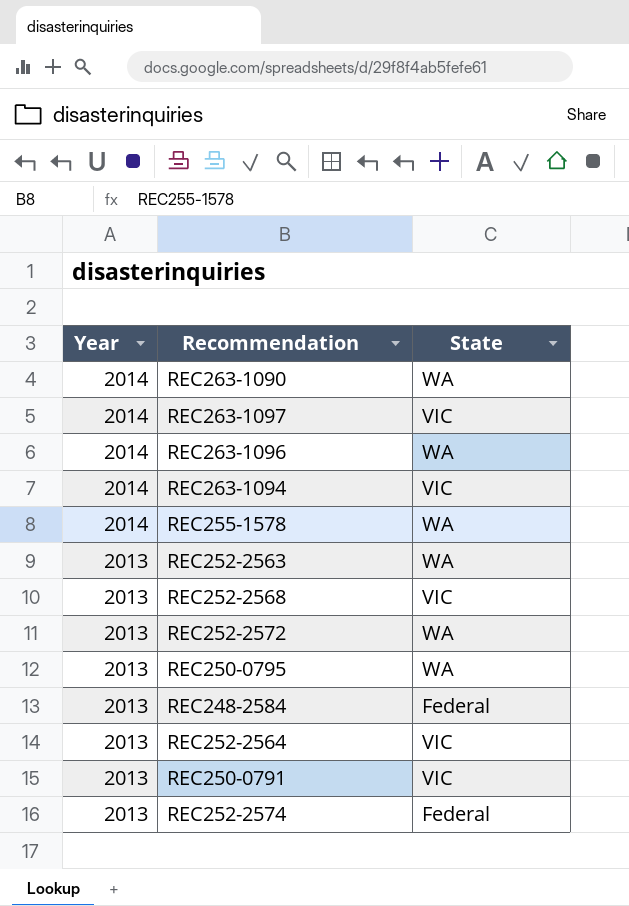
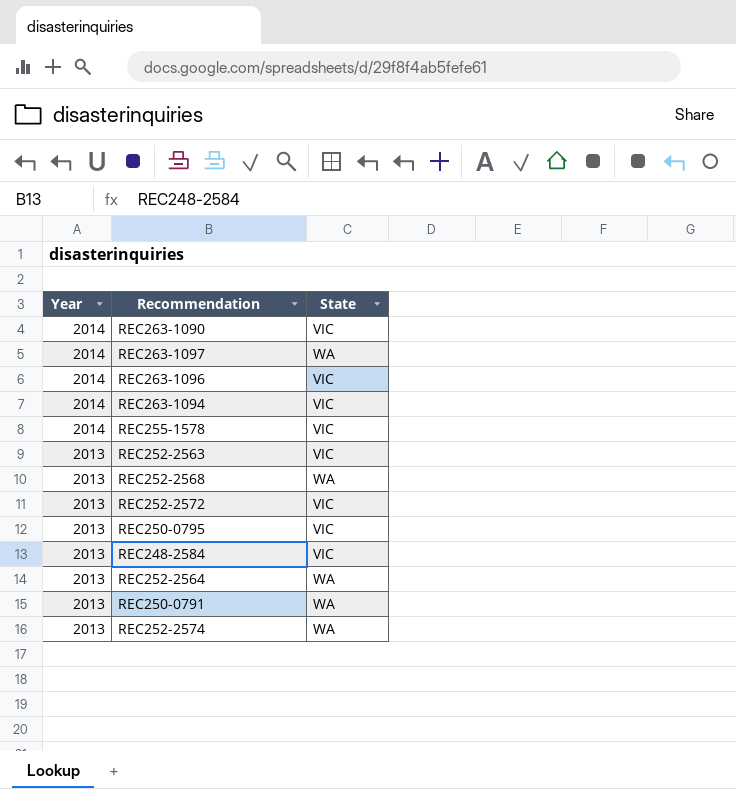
REC263-1090 | State: WA -> VIC
REC263-1097 | State: VIC -> WA
REC263-1096 | State: WA -> VIC
REC255-1578 | State: WA -> VIC
REC252-2563 | State: WA -> VIC
REC252-2568 | State: VIC -> WA
REC252-2572 | State: WA -> VIC
REC250-0795 | State: WA -> VIC
REC248-2584 | State: Federal -> VIC
REC252-2564 | State: VIC -> WA
REC250-0791 | State: VIC -> WA
REC252-2574 | State: Federal -> WA

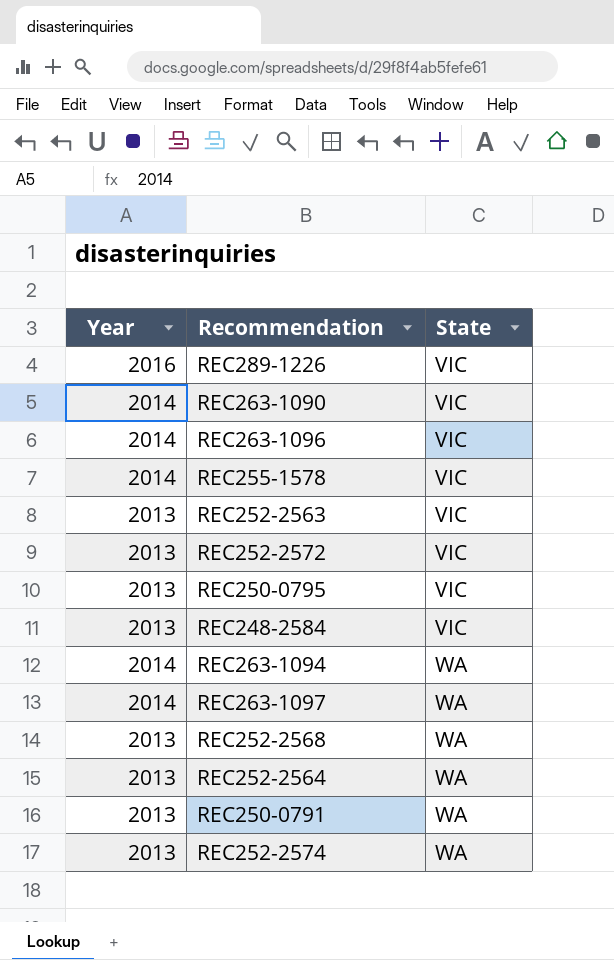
row order: Year descending -> State ascending
row REC289-1226: none -> 2016 | VIC
REC263-1094 | State: VIC -> WA

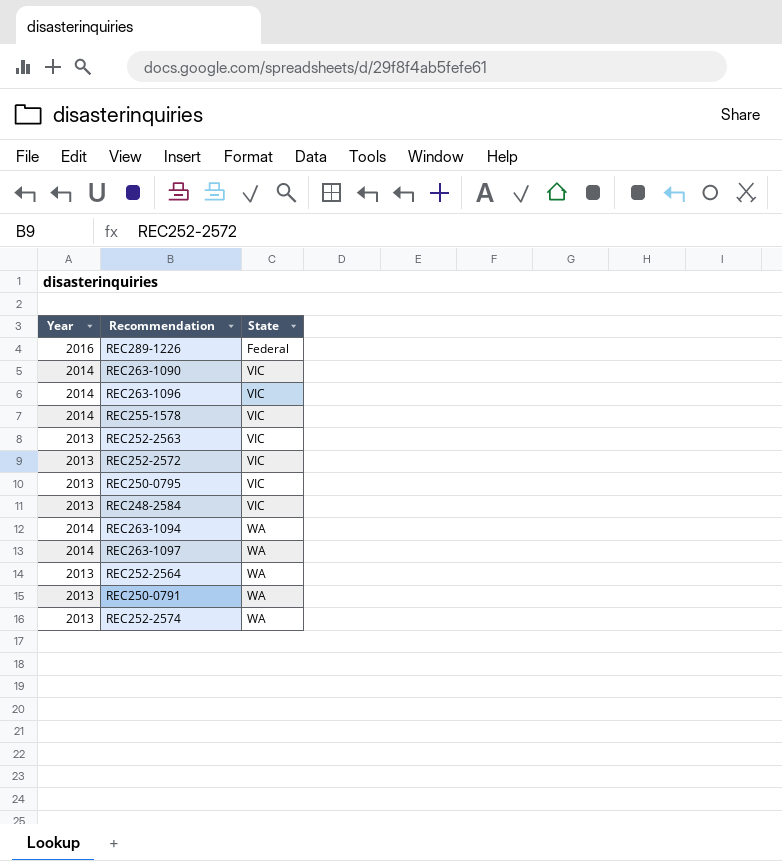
row REC252-2568: 2013 | WA -> none
REC289-1226 | State: VIC -> Federal

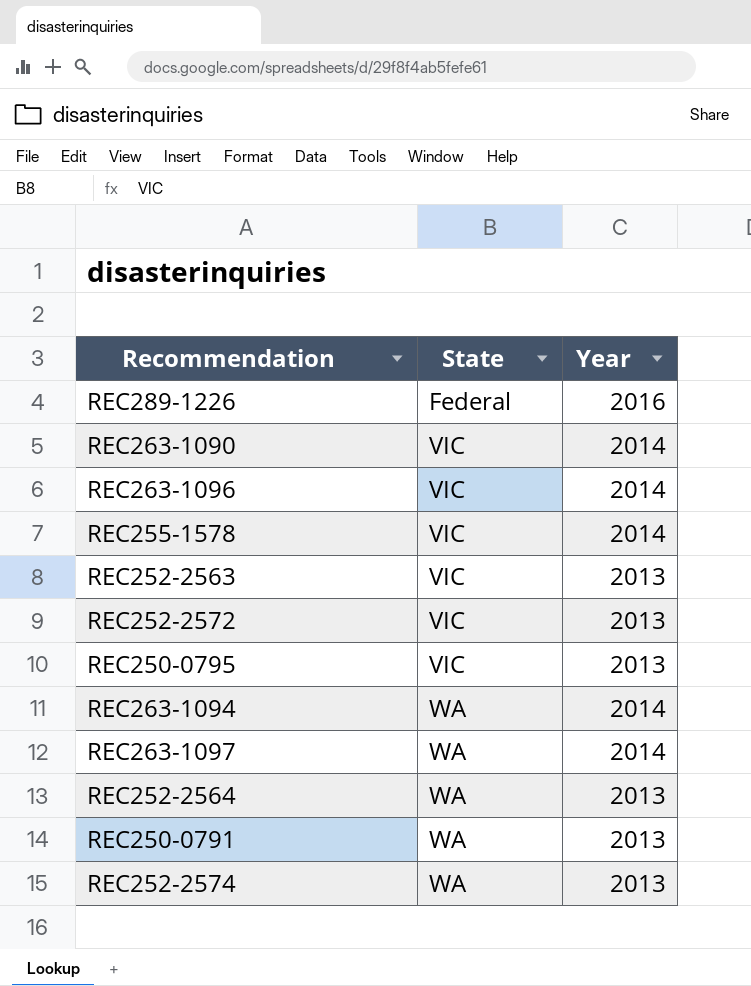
column Year | position: 1 -> 3
row REC248-2584: 2013 | VIC -> none

